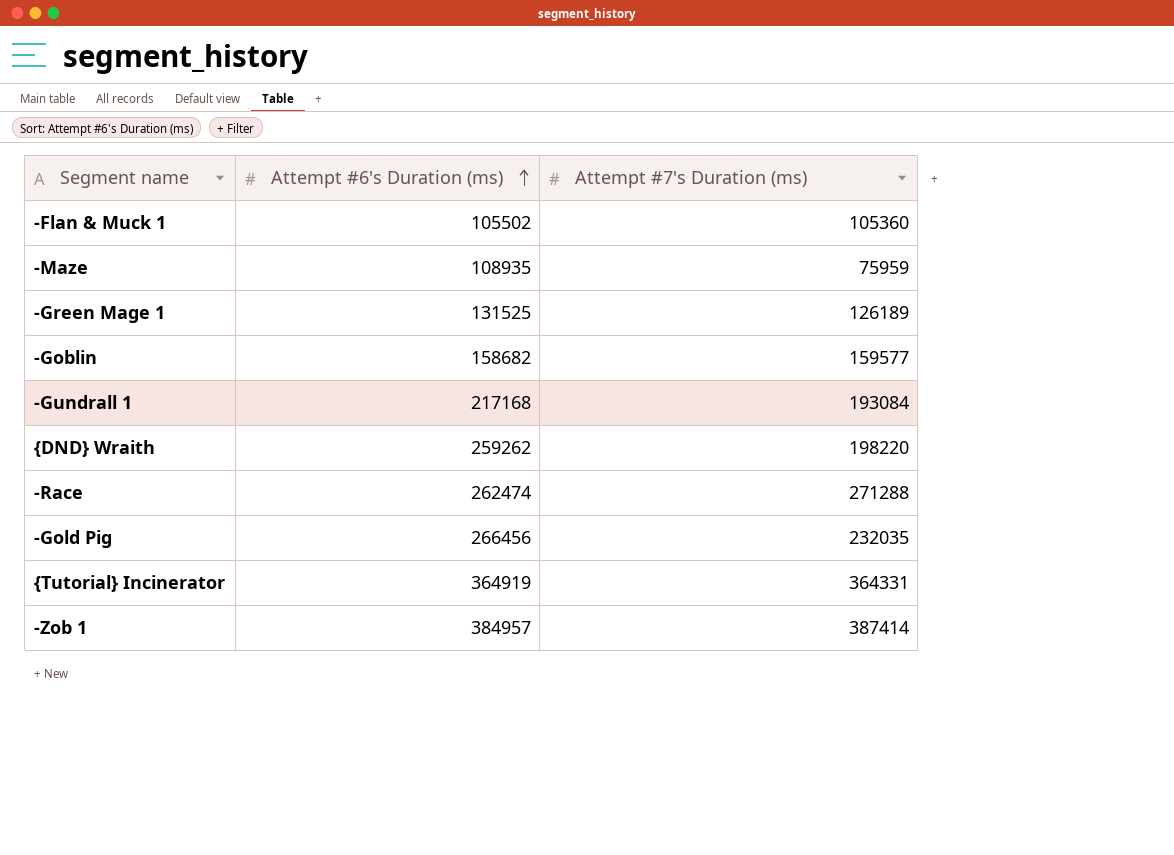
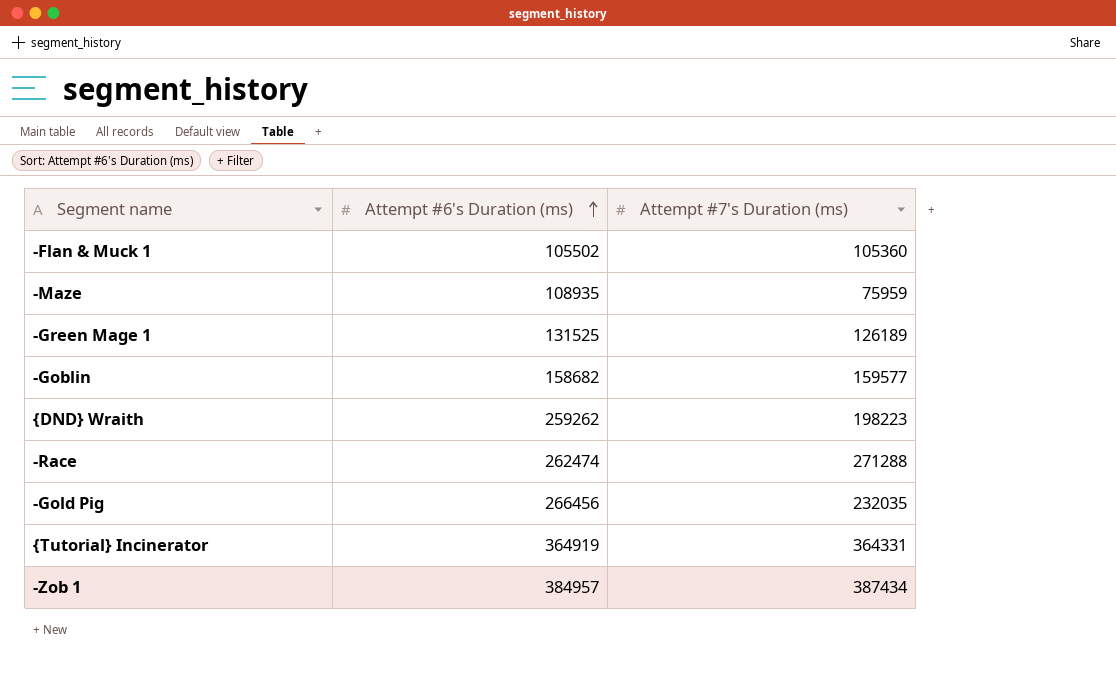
row -Gundrall 1: 217168 | 193084 -> none
{DND} Wraith | Attempt #7's Duration (ms): 198220 -> 198223
-Zob 1 | Attempt #7's Duration (ms): 387414 -> 387434

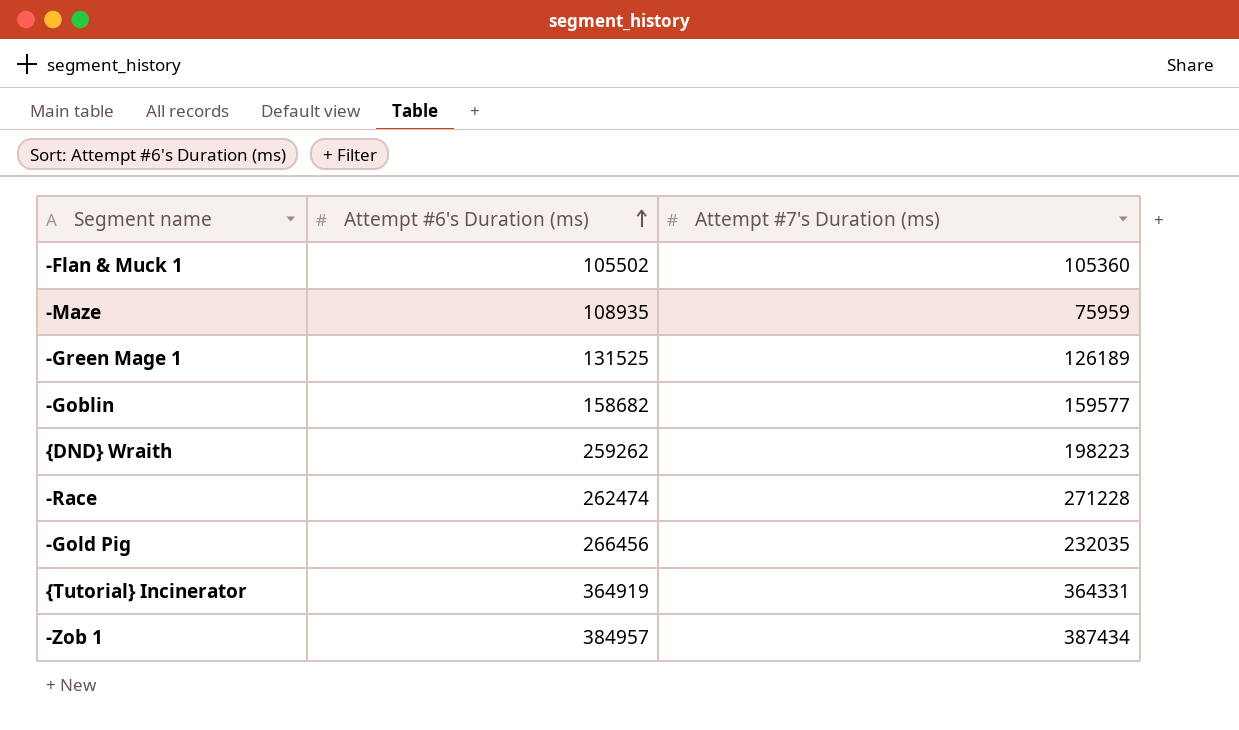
-Race | Attempt #7's Duration (ms): 271288 -> 271228

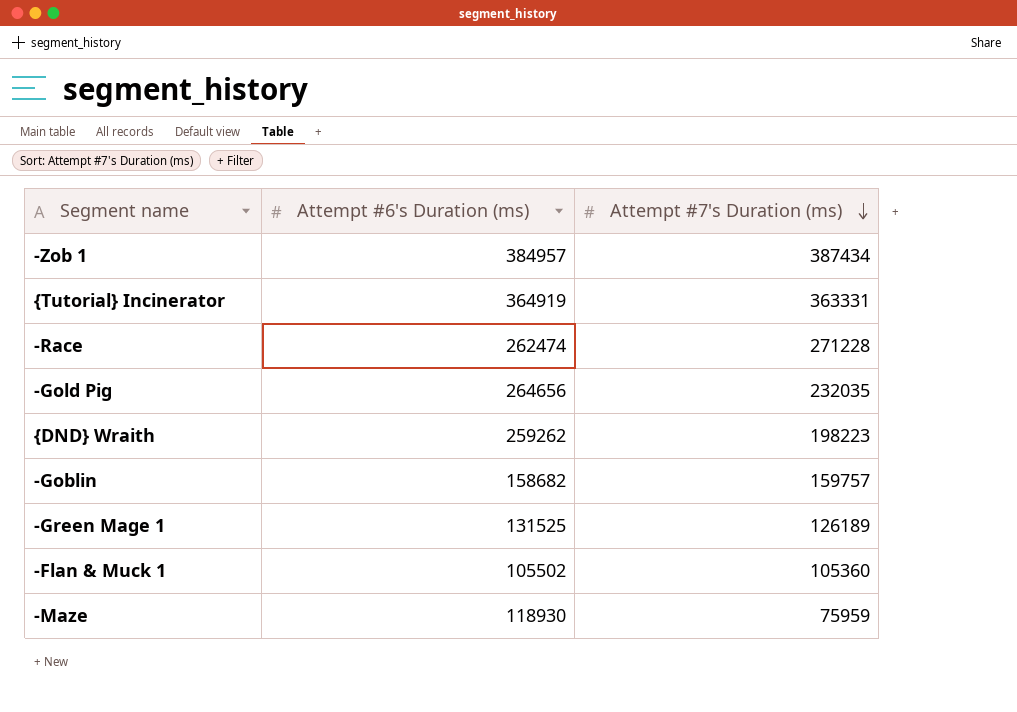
row order: Attempt #6's Duration (ms) ascending -> Attempt #7's Duration (ms) descending
{Tutorial} Incinerator | Attempt #7's Duration (ms): 364331 -> 363331
-Gold Pig | Attempt #6's Duration (ms): 266456 -> 264656
-Goblin | Attempt #7's Duration (ms): 159577 -> 159757
-Maze | Attempt #6's Duration (ms): 108935 -> 118930

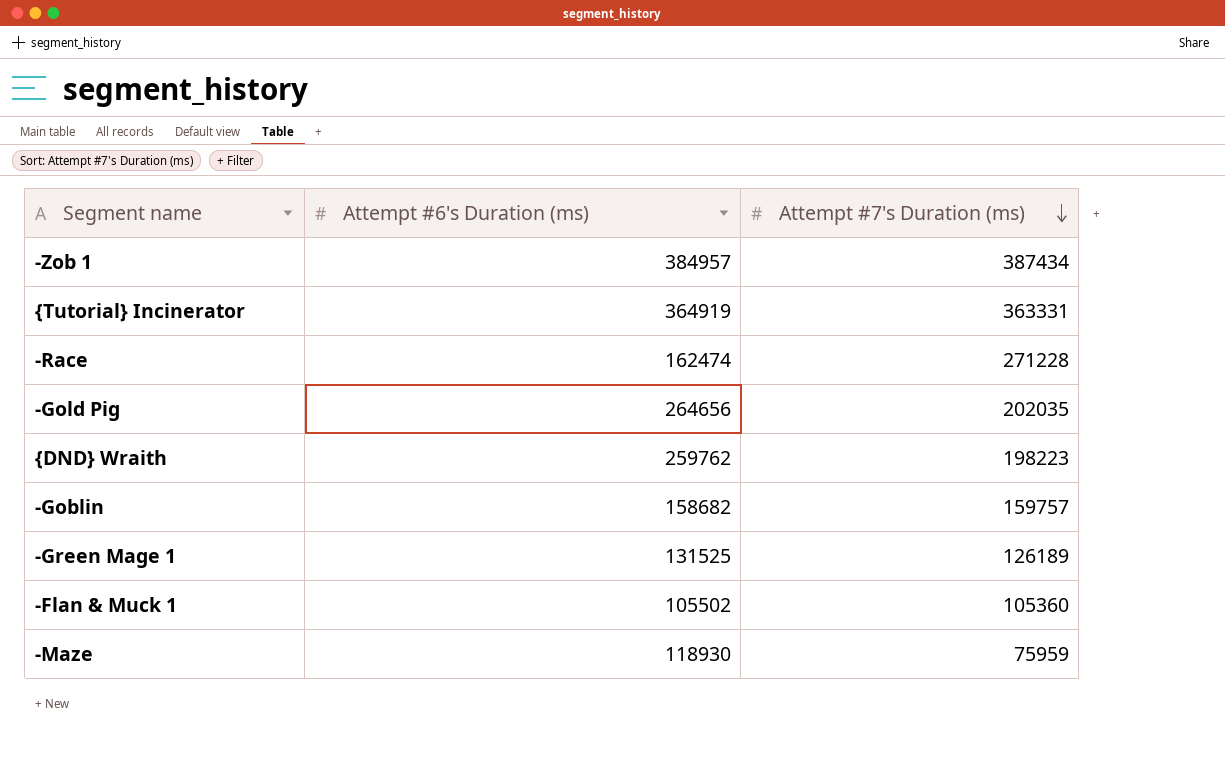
-Race | Attempt #6's Duration (ms): 262474 -> 162474
-Gold Pig | Attempt #7's Duration (ms): 232035 -> 202035
{DND} Wraith | Attempt #6's Duration (ms): 259262 -> 259762

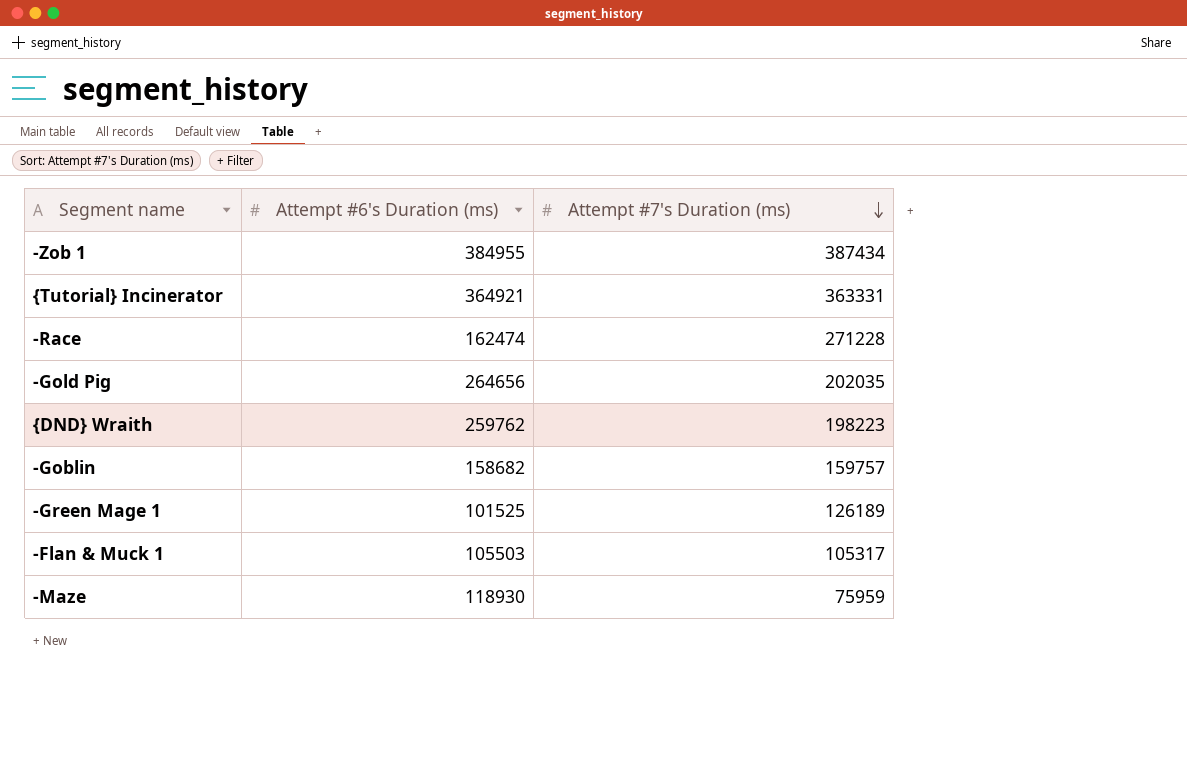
-Zob 1 | Attempt #6's Duration (ms): 384957 -> 384955
{Tutorial} Incinerator | Attempt #6's Duration (ms): 364919 -> 364921
-Green Mage 1 | Attempt #6's Duration (ms): 131525 -> 101525
-Flan & Muck 1 | Attempt #6's Duration (ms): 105502 -> 105503
-Flan & Muck 1 | Attempt #7's Duration (ms): 105360 -> 105317

